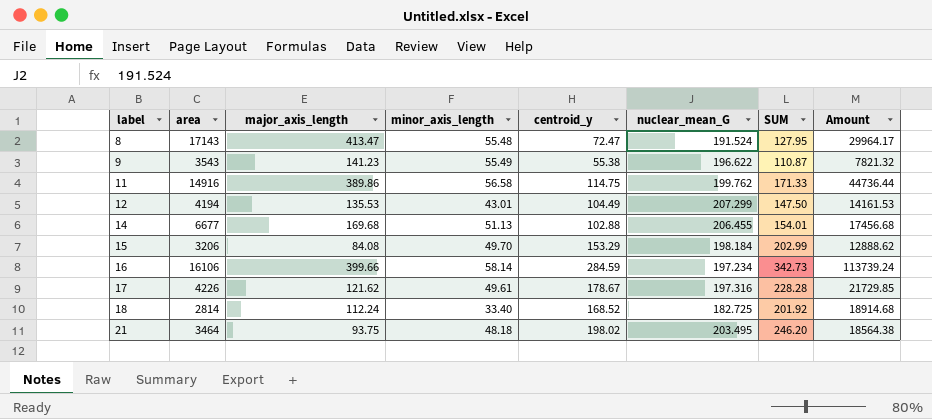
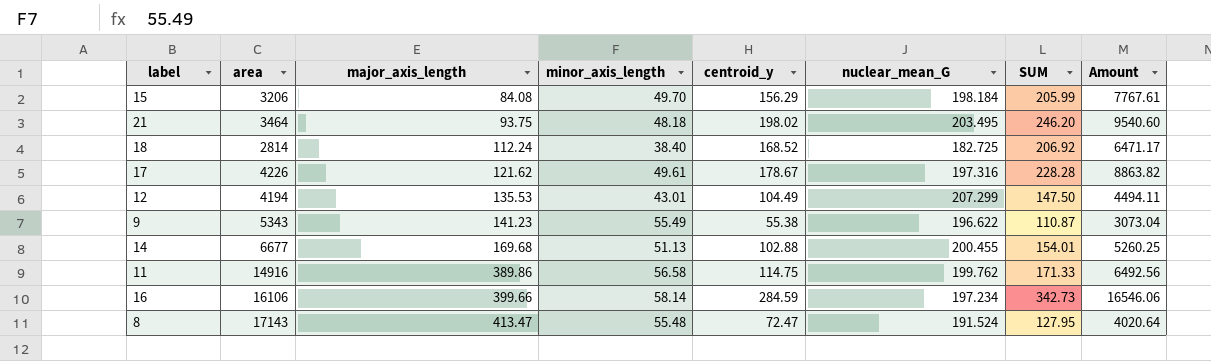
row order: label ascending -> major_axis_length ascending
column Amount | formula: [major_axis_length] * [centroid_y] -> [minor_axis_length] * [centroid_y]
15 | centroid_y: 153.29 -> 156.29
15 | SUM: 202.99 -> 205.99
18 | minor_axis_length: 33.40 -> 38.40
18 | SUM: 201.92 -> 206.92
9 | area: 3543 -> 5343
14 | nuclear_mean_G: 206.455 -> 200.455

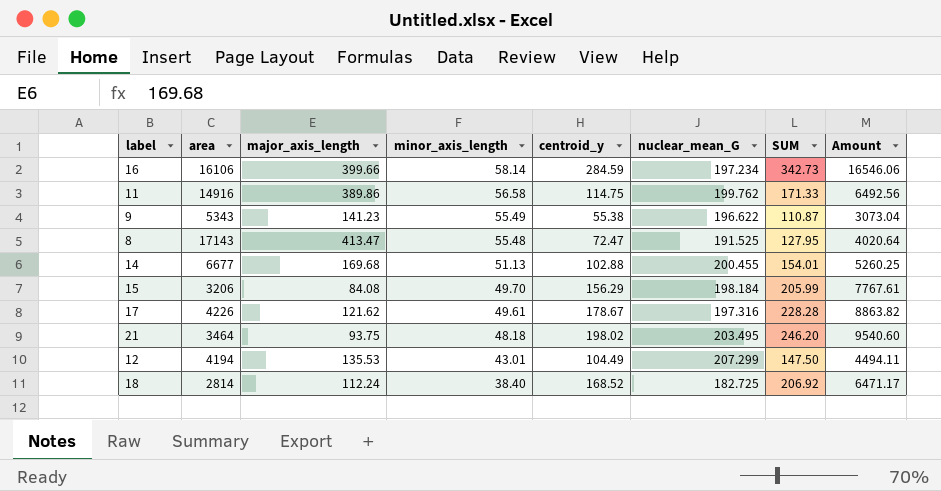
row order: major_axis_length ascending -> minor_axis_length descending
8 | nuclear_mean_G: 191.524 -> 191.525

